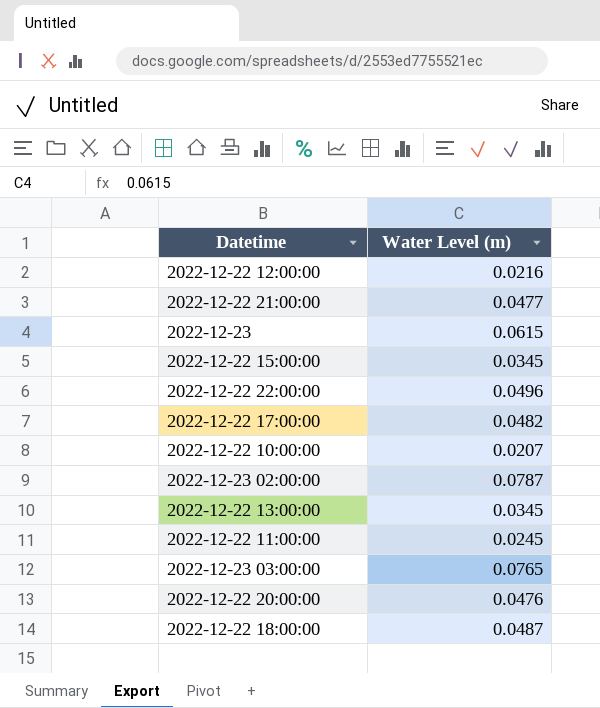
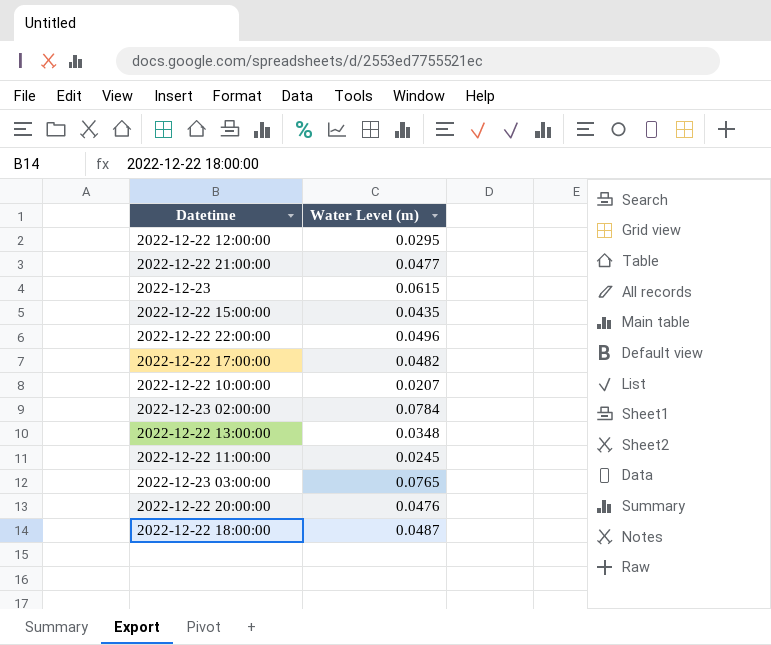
2022-12-22 12:00:00 | Water Level (m): 0.0216 -> 0.0295
2022-12-22 15:00:00 | Water Level (m): 0.0345 -> 0.0435
2022-12-23 02:00:00 | Water Level (m): 0.0787 -> 0.0784
2022-12-22 13:00:00 | Water Level (m): 0.0345 -> 0.0348

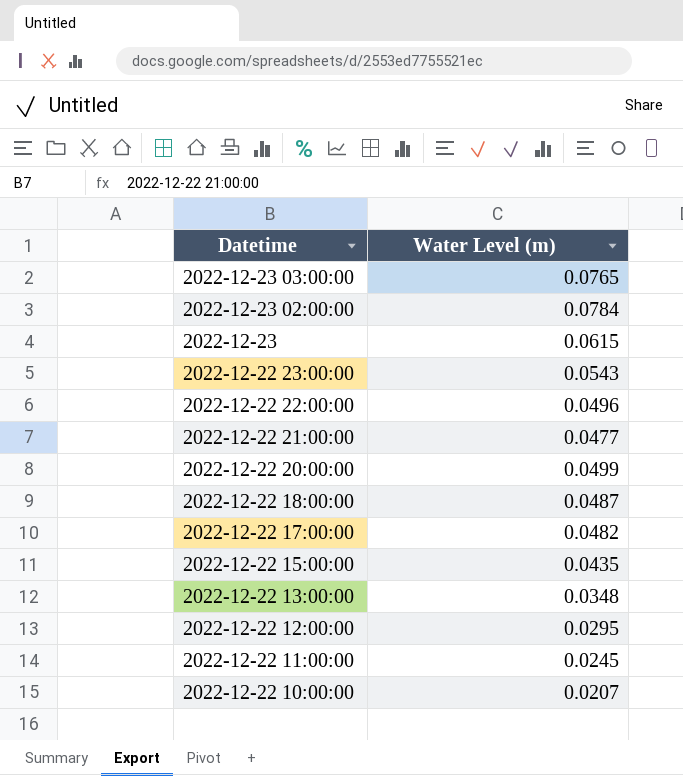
row order: none -> Datetime descending
row 2022-12-22 23:00:00: none -> 0.0543
2022-12-22 20:00:00 | Water Level (m): 0.0476 -> 0.0499

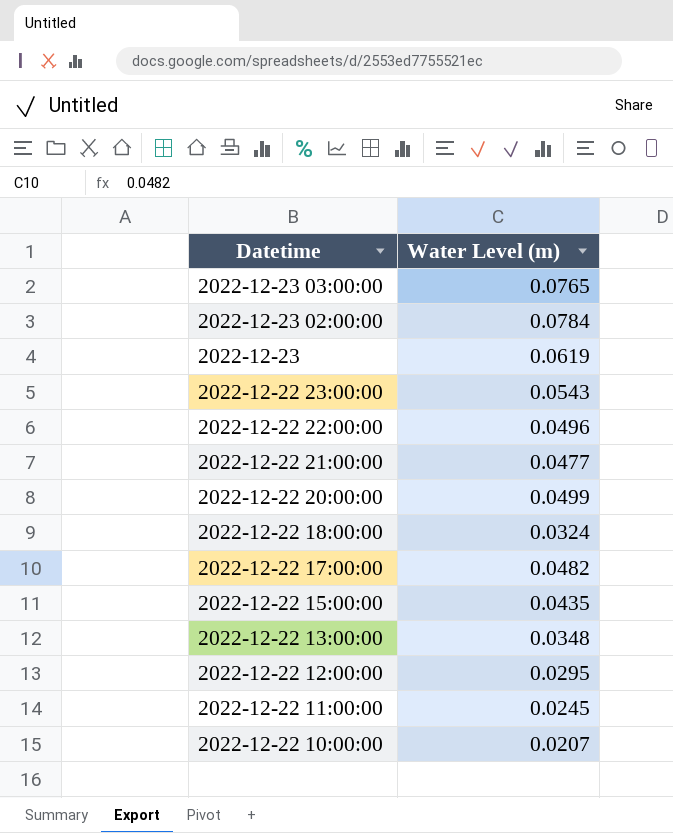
2022-12-23 | Water Level (m): 0.0615 -> 0.0619
2022-12-22 18:00:00 | Water Level (m): 0.0487 -> 0.0324

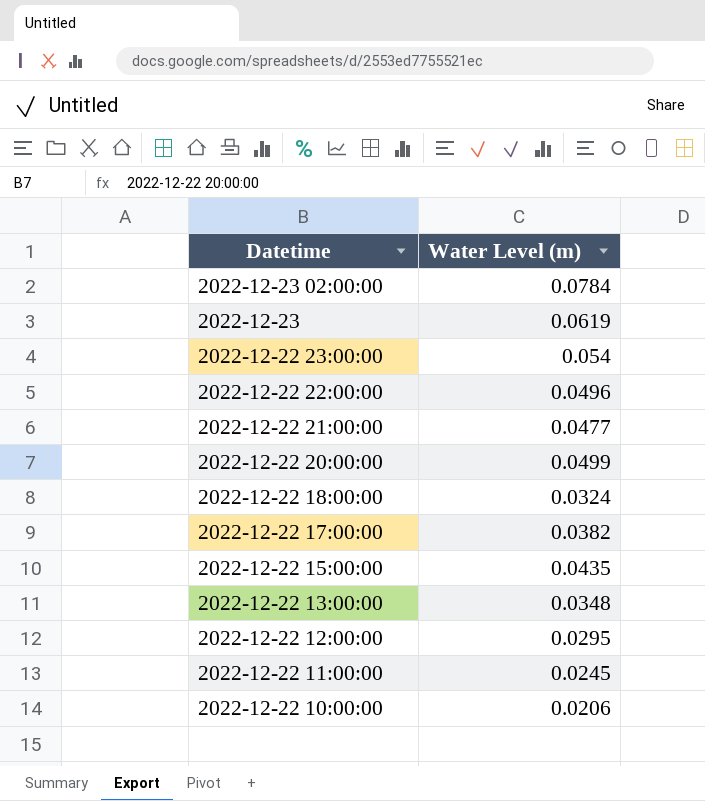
row 2022-12-23 03:00:00: 0.0765 -> none
2022-12-22 23:00:00 | Water Level (m): 0.0543 -> 0.054
2022-12-22 17:00:00 | Water Level (m): 0.0482 -> 0.0382
2022-12-22 10:00:00 | Water Level (m): 0.0207 -> 0.0206

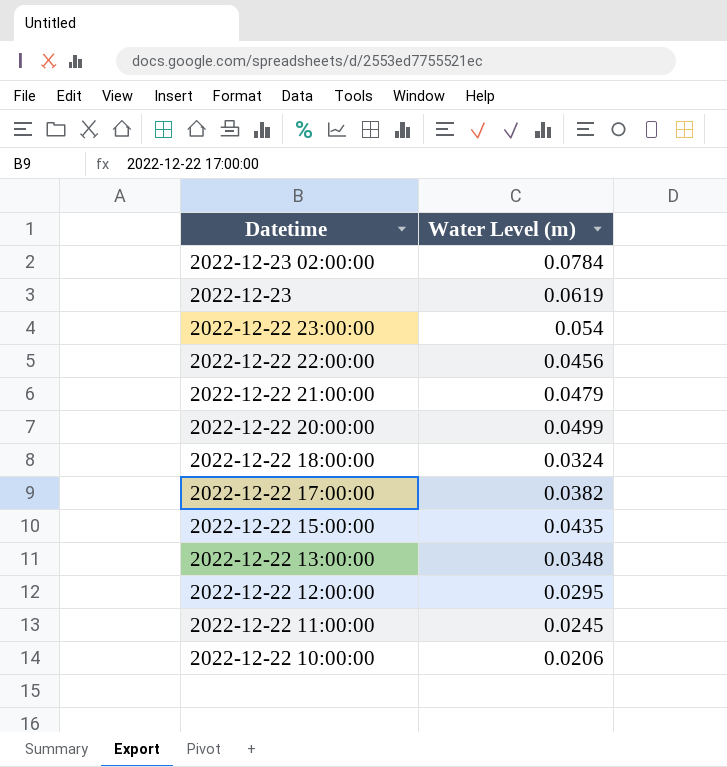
2022-12-22 22:00:00 | Water Level (m): 0.0496 -> 0.0456
2022-12-22 21:00:00 | Water Level (m): 0.0477 -> 0.0479

